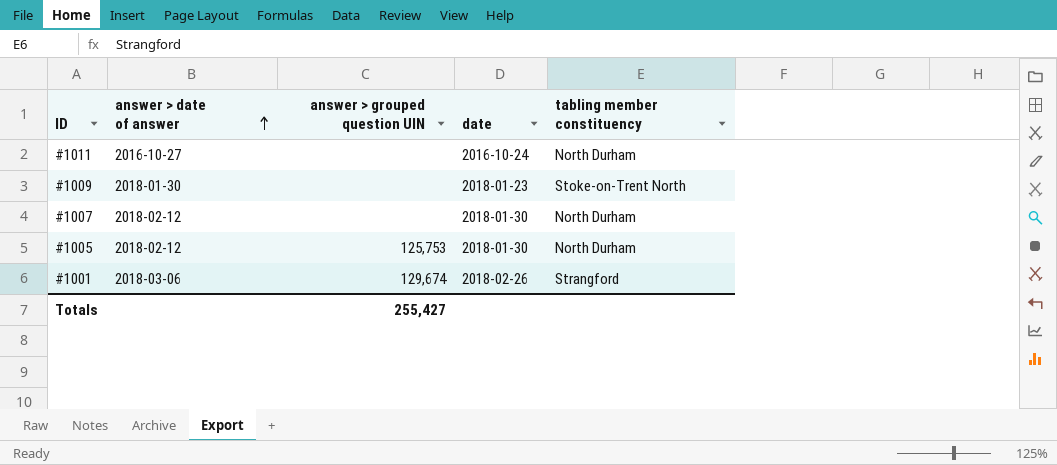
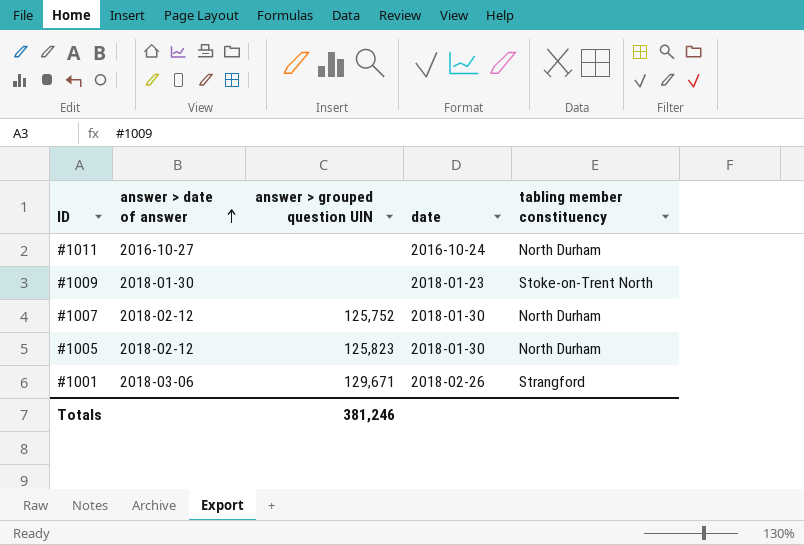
#1007 | answer > grouped question UIN: none -> 125,752
#1005 | answer > grouped question UIN: 125,753 -> 125,823
#1001 | answer > grouped question UIN: 129,674 -> 129,671
Totals | answer > grouped question UIN: 255,427 -> 381,246

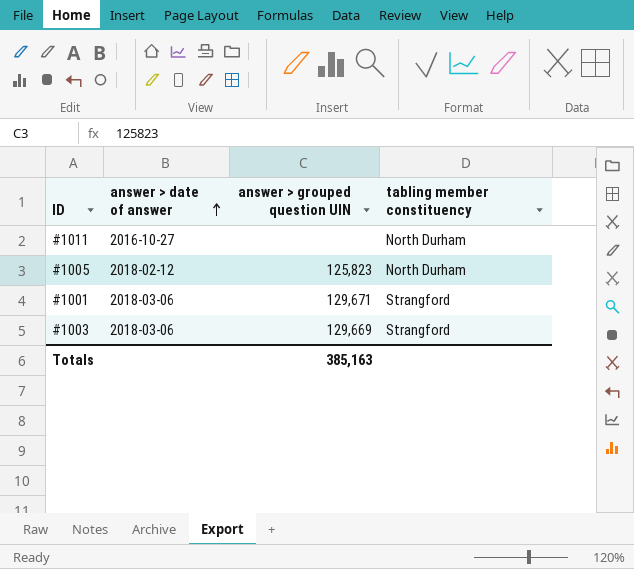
column date | position: 4 -> none
row #1009: 2018-01-30 | none | 2018-01-23 | Stoke-on-Trent North -> none
row #1007: 2018-02-12 | 125,752 | 2018-01-30 | North Durham -> none
row #1003: none -> 2018-03-06 | 129,669 | Strangford
Totals | answer > grouped question UIN: 381,246 -> 385,163

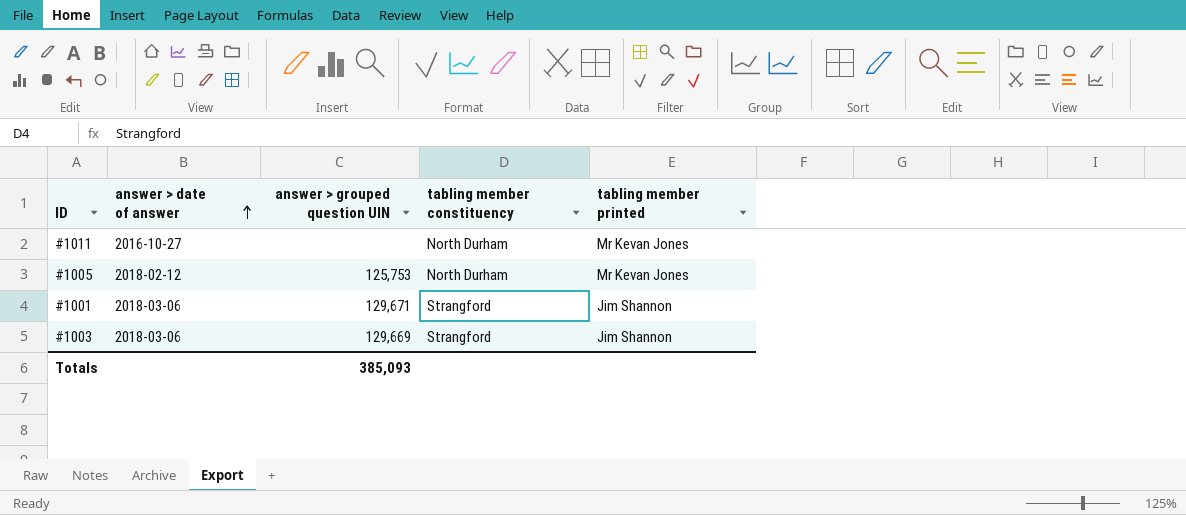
column tabling member printed | position: none -> 5
#1005 | answer > grouped question UIN: 125,823 -> 125,753
Totals | answer > grouped question UIN: 385,163 -> 385,093

